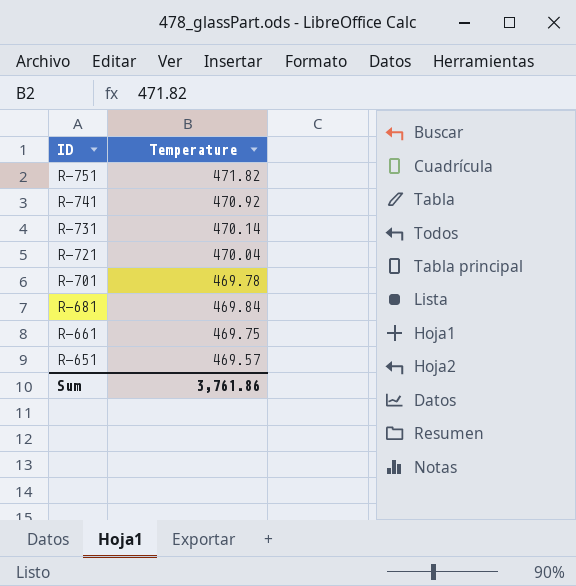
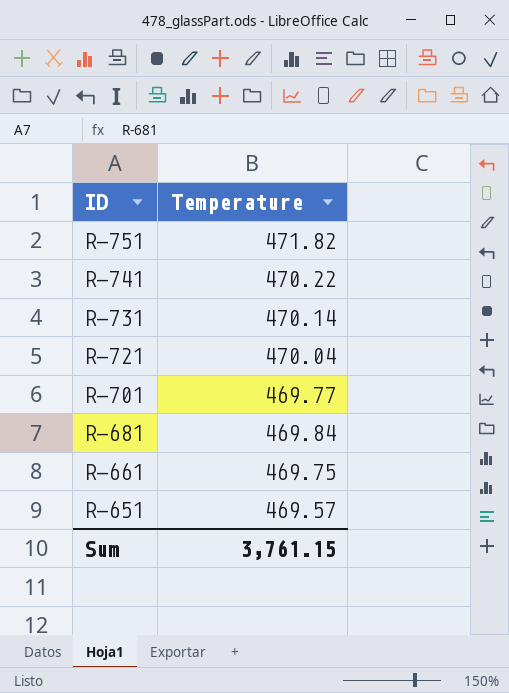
R-741 | Temperature: 470.92 -> 470.22
R-701 | Temperature: 469.78 -> 469.77
Sum | Temperature: 3,761.86 -> 3,761.15

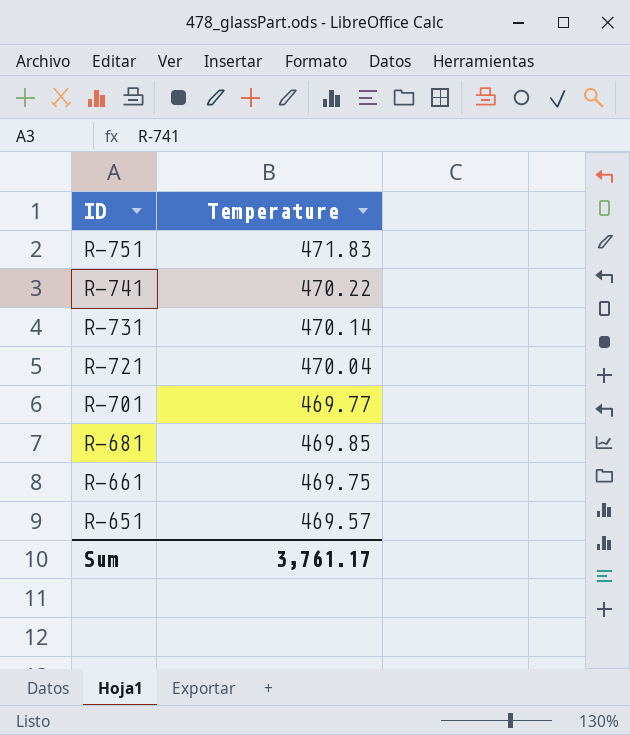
R-751 | Temperature: 471.82 -> 471.83
R-681 | Temperature: 469.84 -> 469.85
Sum | Temperature: 3,761.15 -> 3,761.17

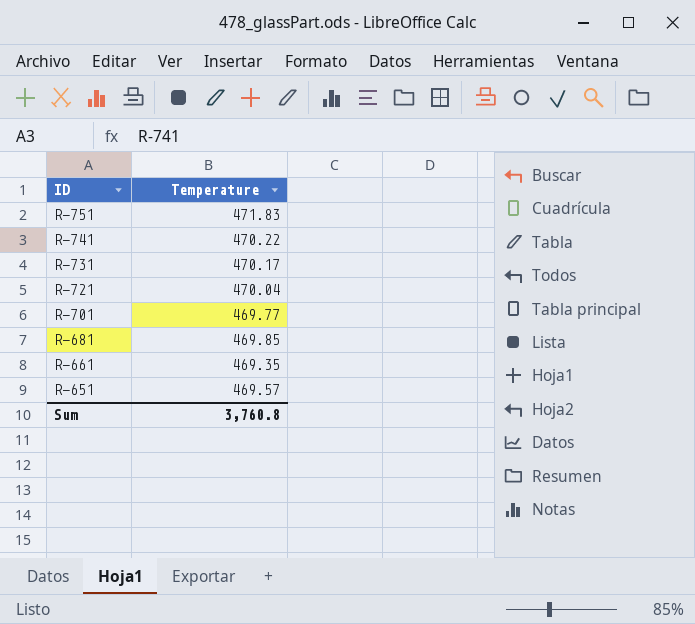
R-731 | Temperature: 470.14 -> 470.17
R-661 | Temperature: 469.75 -> 469.35
Sum | Temperature: 3,761.17 -> 3,760.8

